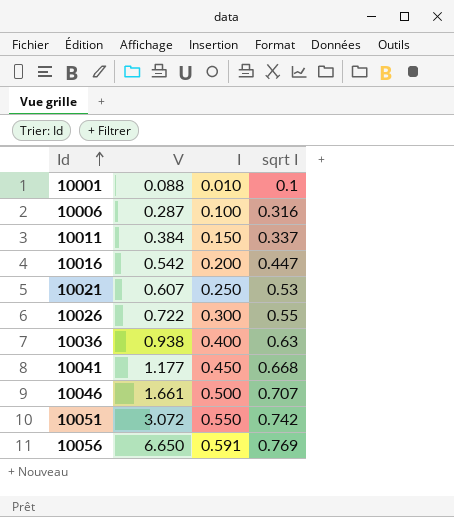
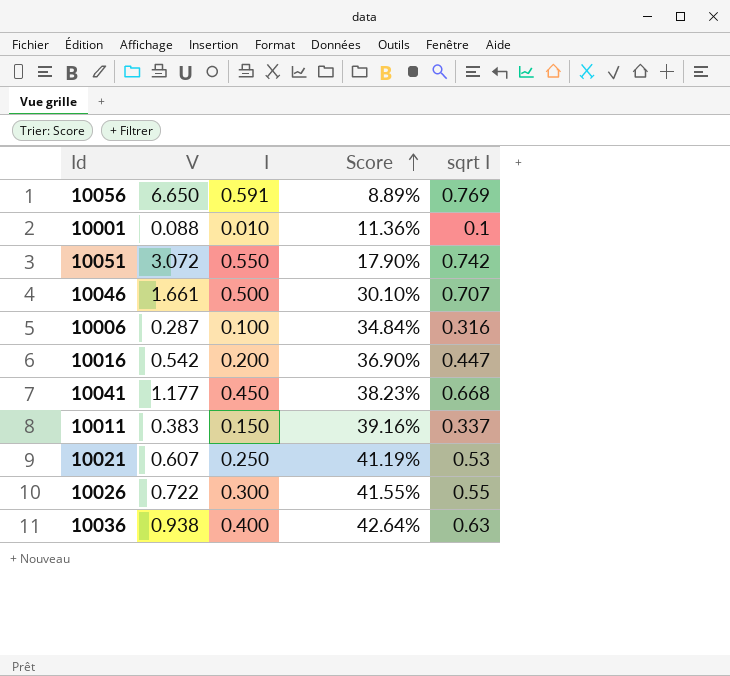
row order: Id ascending -> Score ascending
column Score | formula: none -> [I] / [V]
10011 | V: 0.384 -> 0.383

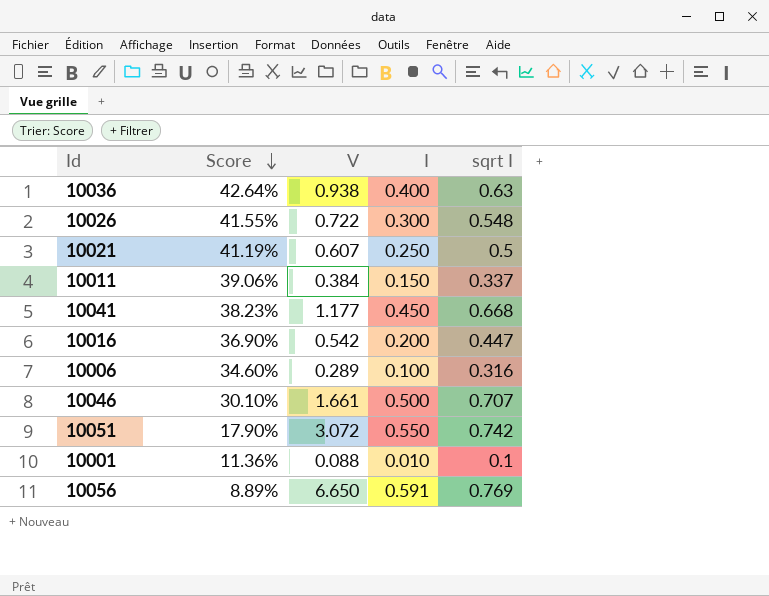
row order: Score ascending -> Score descending
column Score | position: 4 -> 2
10026 | sqrt I: 0.55 -> 0.548
10021 | sqrt I: 0.53 -> 0.5
10011 | Score: 39.16% -> 39.06%
10011 | V: 0.383 -> 0.384
10006 | Score: 34.84% -> 34.60%
10006 | V: 0.287 -> 0.289

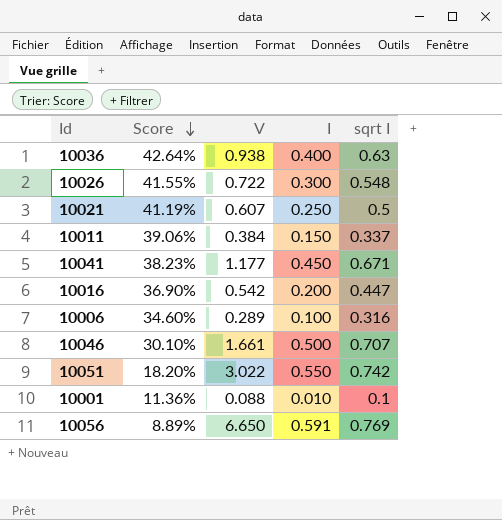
10041 | sqrt I: 0.668 -> 0.671
10051 | Score: 17.90% -> 18.20%
10051 | V: 3.072 -> 3.022

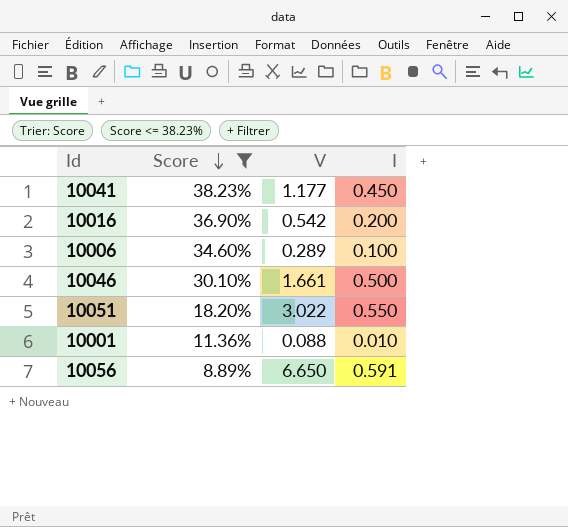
filter: none -> Score <= 38.23%
column sqrt I | position: 5 -> none

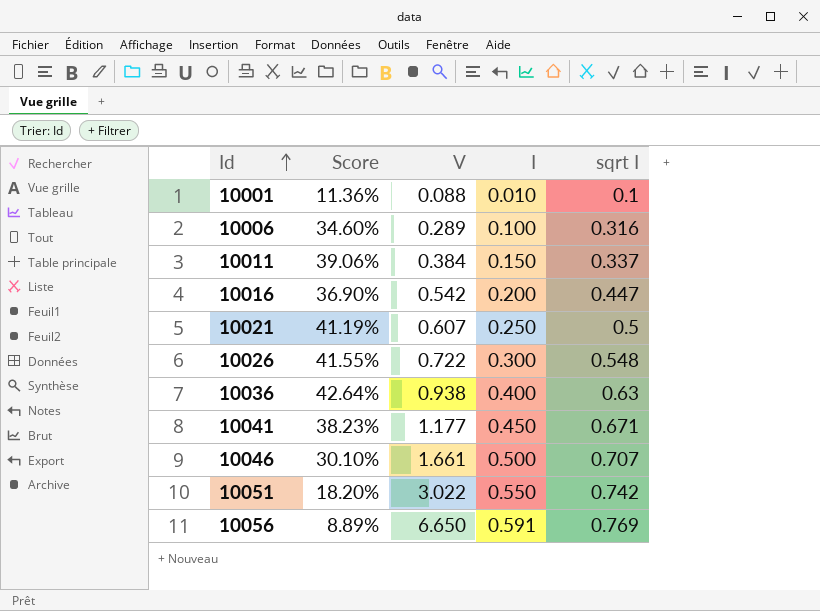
filter: Score <= 38.23% -> none
row order: Score descending -> Id ascending
column sqrt I | position: none -> 5

